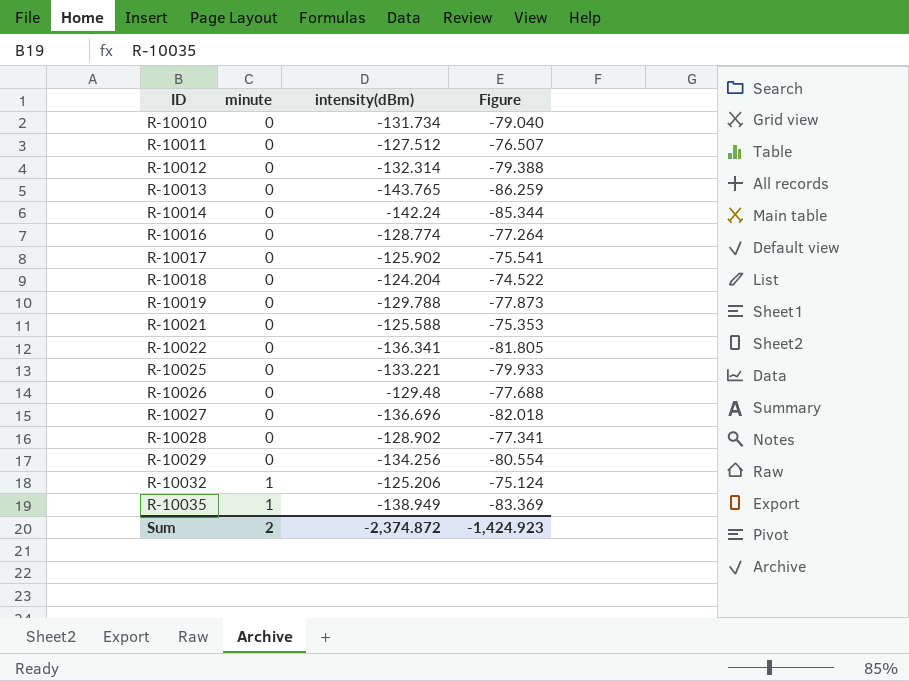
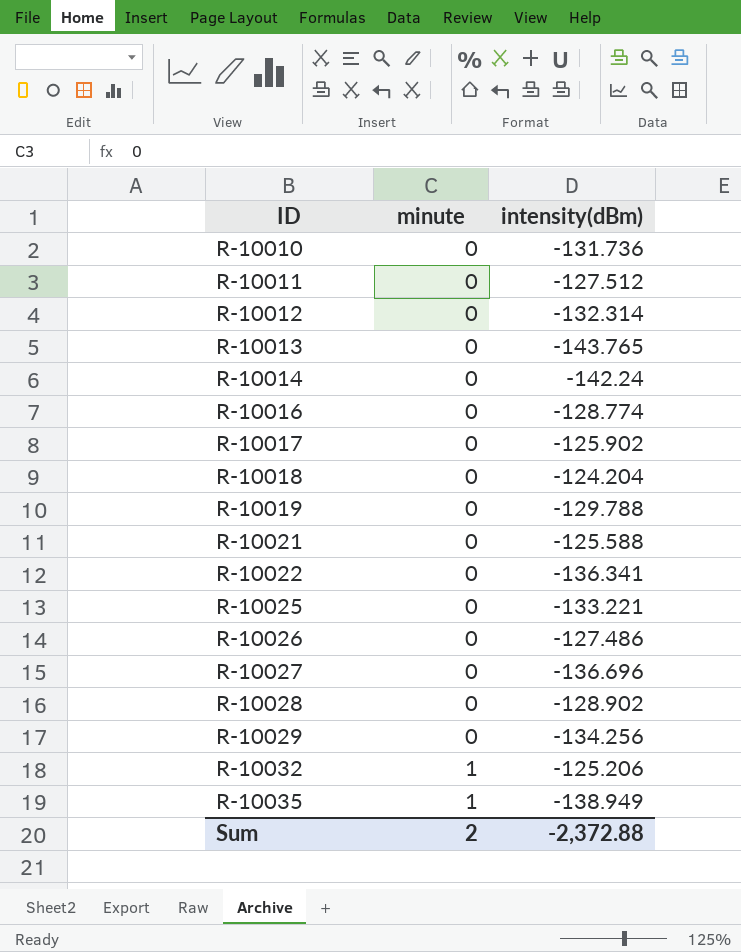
column Figure | formula: [intensity(dBm)] * 0.6 -> none
R-10010 | intensity(dBm): -131.734 -> -131.736
R-10026 | intensity(dBm): -129.48 -> -127.486
Sum | intensity(dBm): -2,374.872 -> -2,372.88

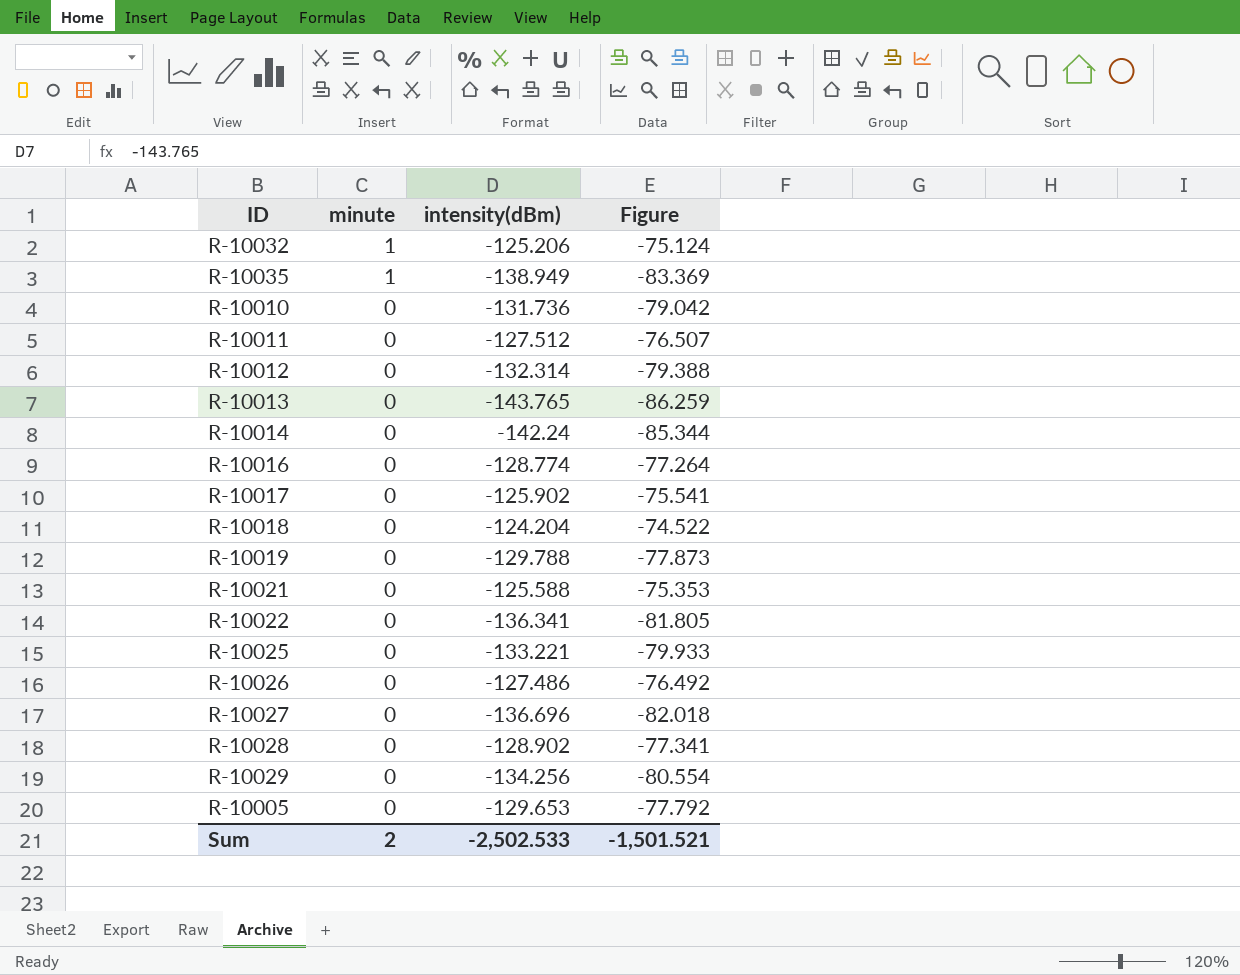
row order: ID ascending -> minute descending
column Figure | formula: none -> [intensity(dBm)] * 0.6
row R-10005: none -> 0 | -129.653 | -77.792
Sum | intensity(dBm): -2,372.88 -> -2,502.533

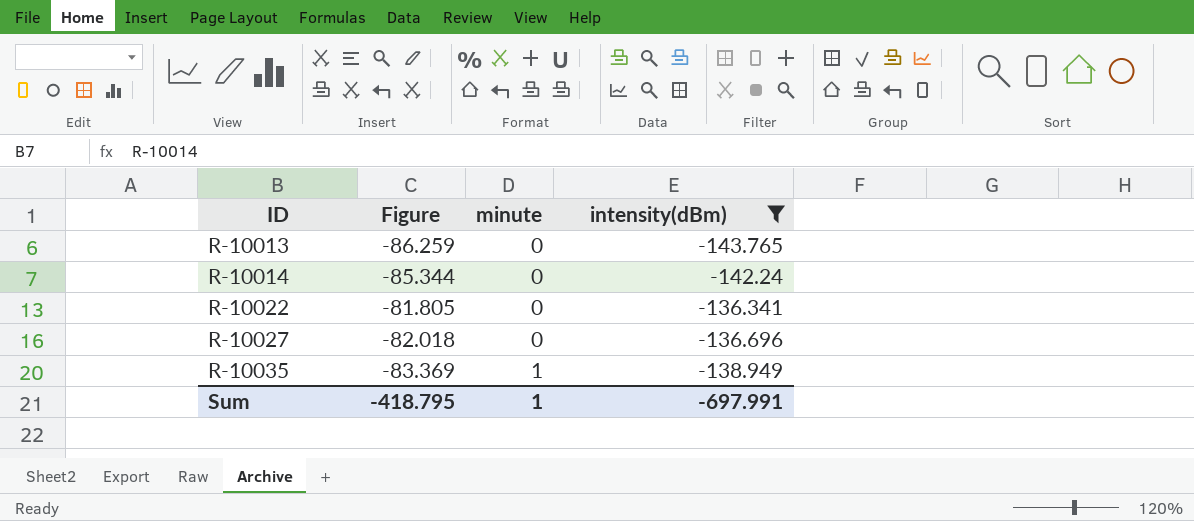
filter: none -> intensity(dBm) <= -136.341
row order: minute descending -> ID ascending
column Figure | position: 4 -> 2
Sum | Figure: -1,501.521 -> -418.795
Sum | minute: 2 -> 1
Sum | intensity(dBm): -2,502.533 -> -697.991

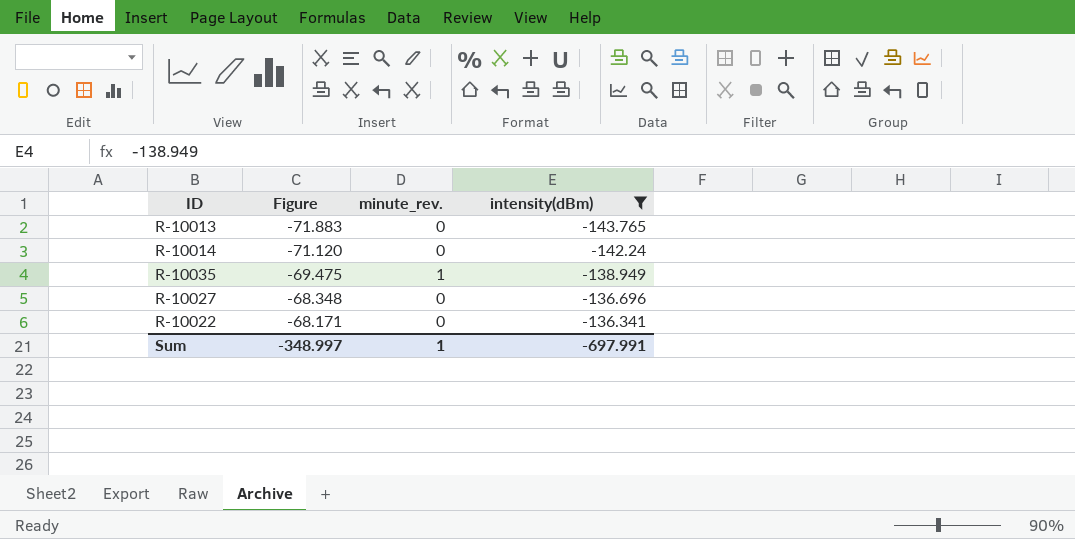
row order: ID ascending -> Figure ascending
column Figure | formula: [intensity(dBm)] * 0.6 -> [intensity(dBm)] * 0.5
column name: minute -> minute_rev.
Sum | Figure: -418.795 -> -348.997

